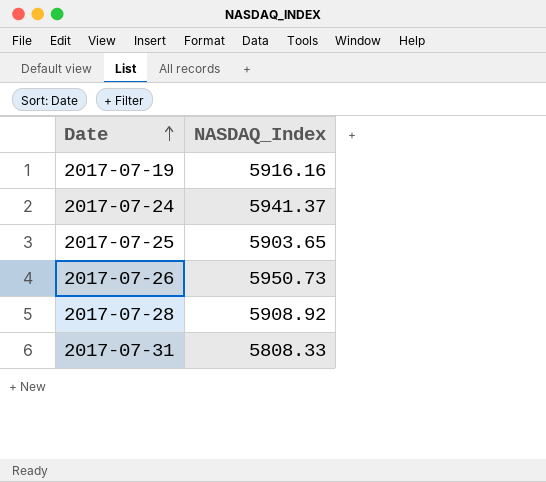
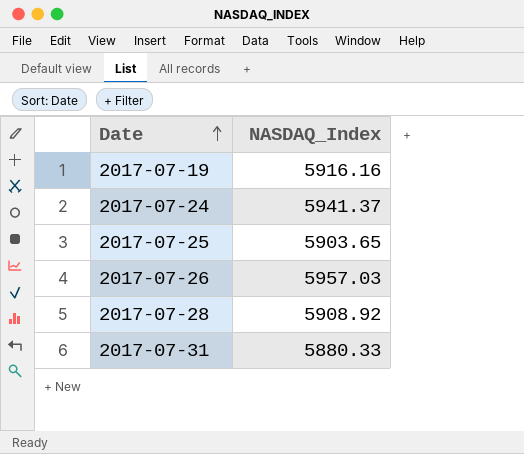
2017-07-26 | NASDAQ_Index: 5950.73 -> 5957.03
2017-07-31 | NASDAQ_Index: 5808.33 -> 5880.33

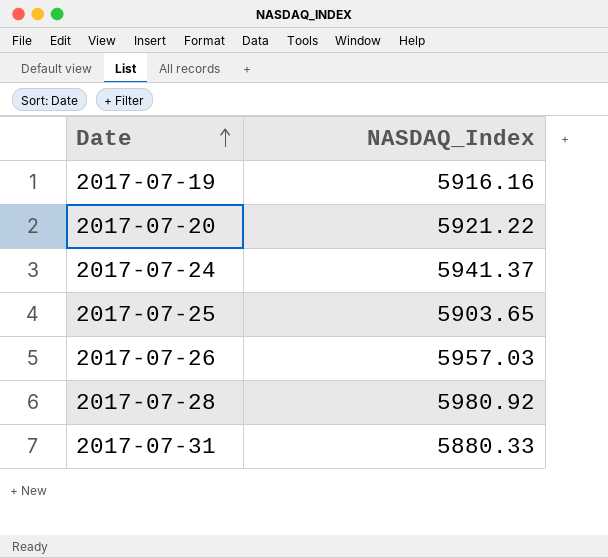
row 2017-07-20: none -> 5921.22
2017-07-28 | NASDAQ_Index: 5908.92 -> 5980.92

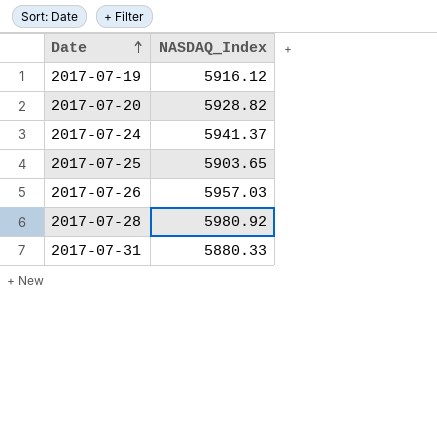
2017-07-19 | NASDAQ_Index: 5916.16 -> 5916.12
2017-07-20 | NASDAQ_Index: 5921.22 -> 5928.82

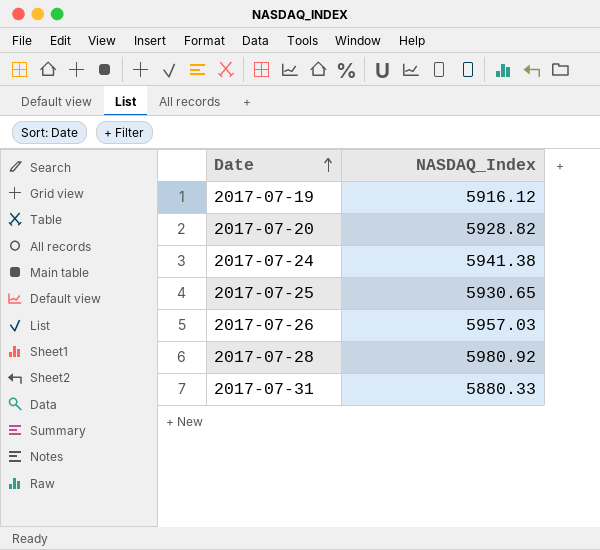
2017-07-24 | NASDAQ_Index: 5941.37 -> 5941.38
2017-07-25 | NASDAQ_Index: 5903.65 -> 5930.65

